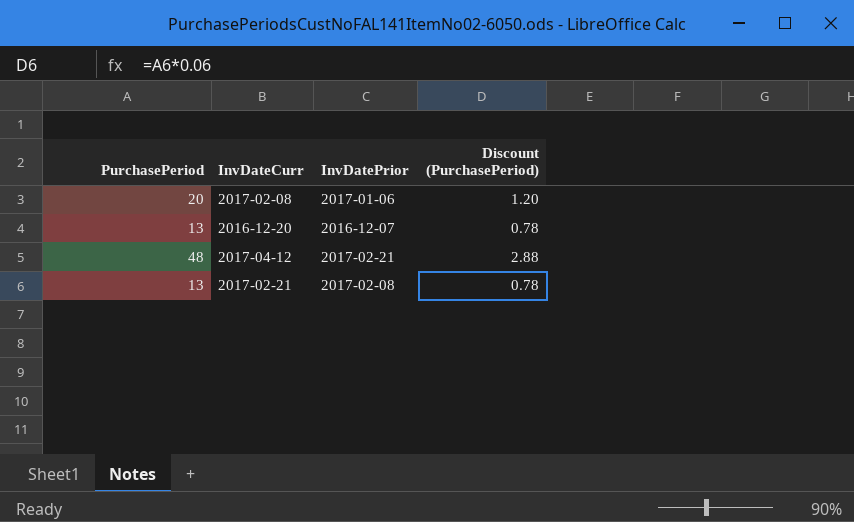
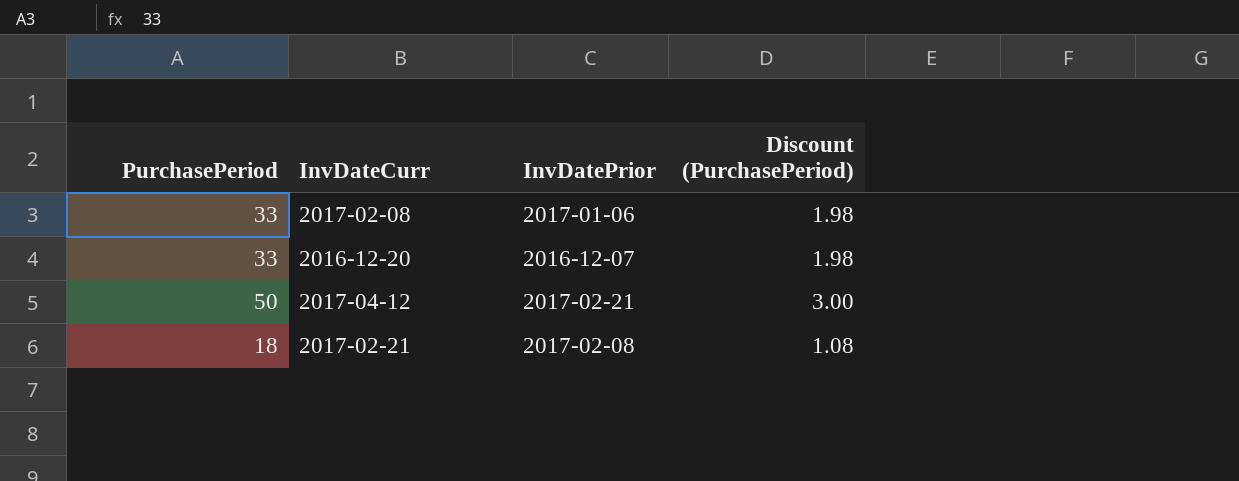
2017-02-08 | PurchasePeriod: 20 -> 33
2017-02-08 | Discount (PurchasePeriod): 1.20 -> 1.98
2016-12-20 | PurchasePeriod: 13 -> 33
2016-12-20 | Discount (PurchasePeriod): 0.78 -> 1.98
2017-04-12 | PurchasePeriod: 48 -> 50
2017-04-12 | Discount (PurchasePeriod): 2.88 -> 3.00
2017-02-21 | PurchasePeriod: 13 -> 18
2017-02-21 | Discount (PurchasePeriod): 0.78 -> 1.08

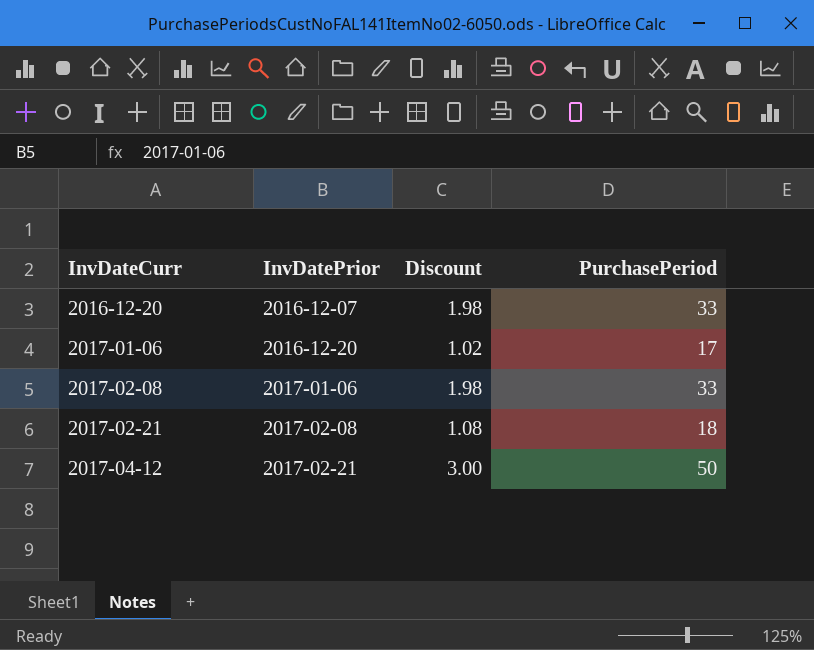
row order: none -> InvDateCurr ascending
column name: Discount (PurchasePeriod) -> Discount
column PurchasePeriod | position: 1 -> 4
row 2017-01-06: none -> 2016-12-20 | 1.02 | 17

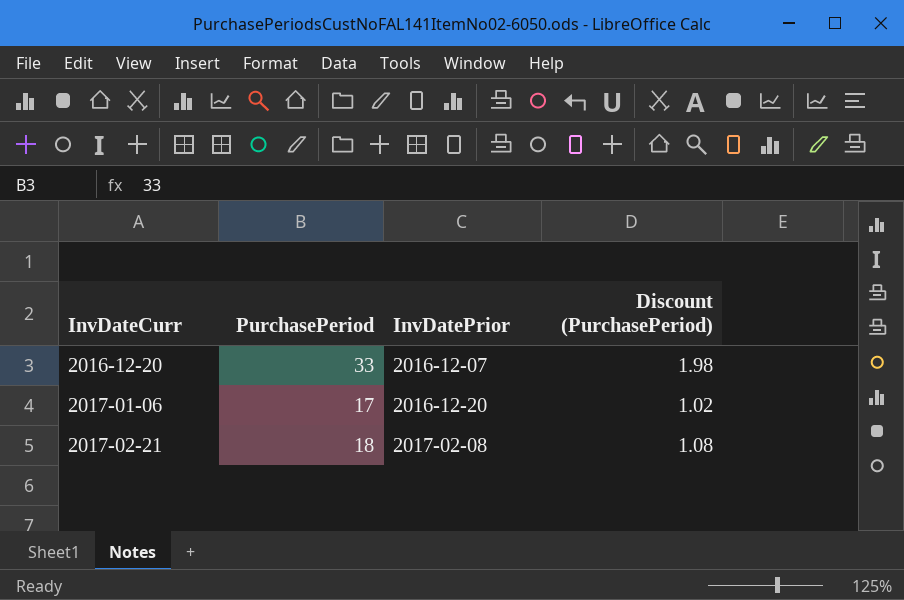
column PurchasePeriod | position: 4 -> 2
column name: Discount -> Discount (PurchasePeriod)
row 2017-02-08: 2017-01-06 | 1.98 | 33 -> none
row 2017-04-12: 2017-02-21 | 3.00 | 50 -> none

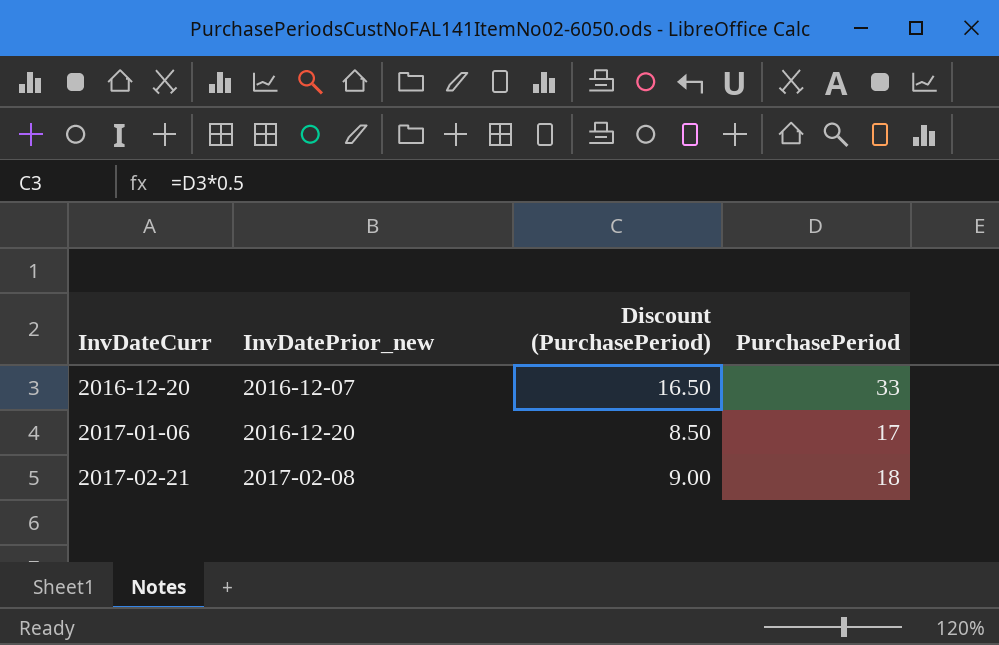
column name: InvDatePrior -> InvDatePrior_new
column Discount (PurchasePeriod) | formula: [PurchasePeriod] * 0.06 -> [PurchasePeriod] * 0.5
column PurchasePeriod | position: 2 -> 4

